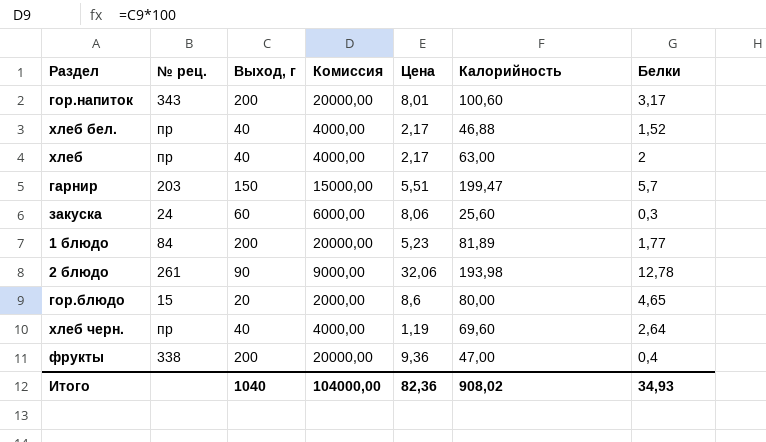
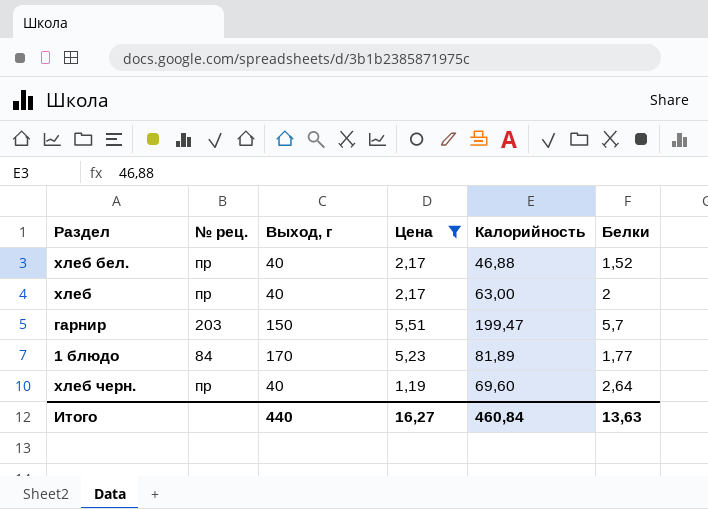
filter: none -> Цена <= 5,51
column Комиссия | formula: [Выход, г] * 100 -> none
1 блюдо | Выход, г: 200 -> 170
Итого | Выход, г: 1040 -> 440
Итого | Цена: 82,36 -> 16,27
Итого | Калорийность: 908,02 -> 460,84
Итого | Белки: 34,93 -> 13,63

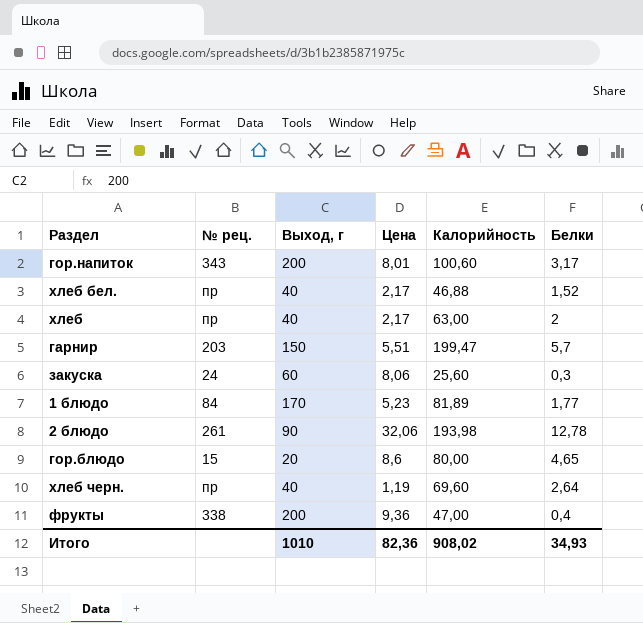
filter: Цена <= 5,51 -> none
Итого | Выход, г: 440 -> 1010
Итого | Цена: 16,27 -> 82,36
Итого | Калорийность: 460,84 -> 908,02
Итого | Белки: 13,63 -> 34,93

